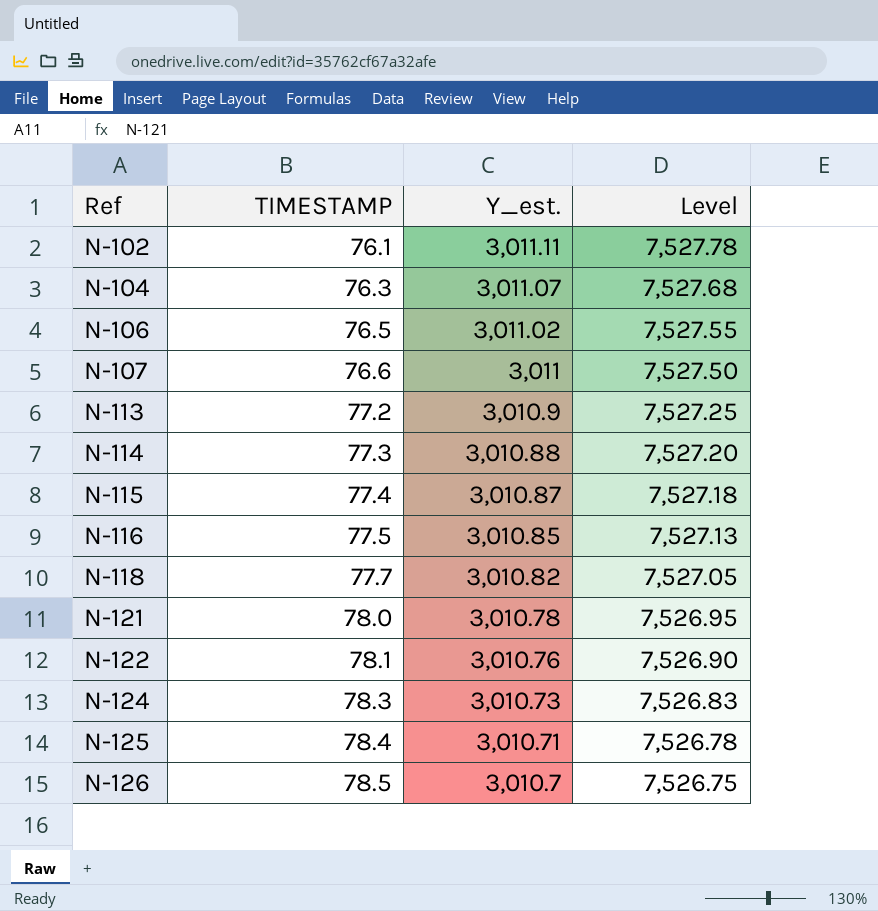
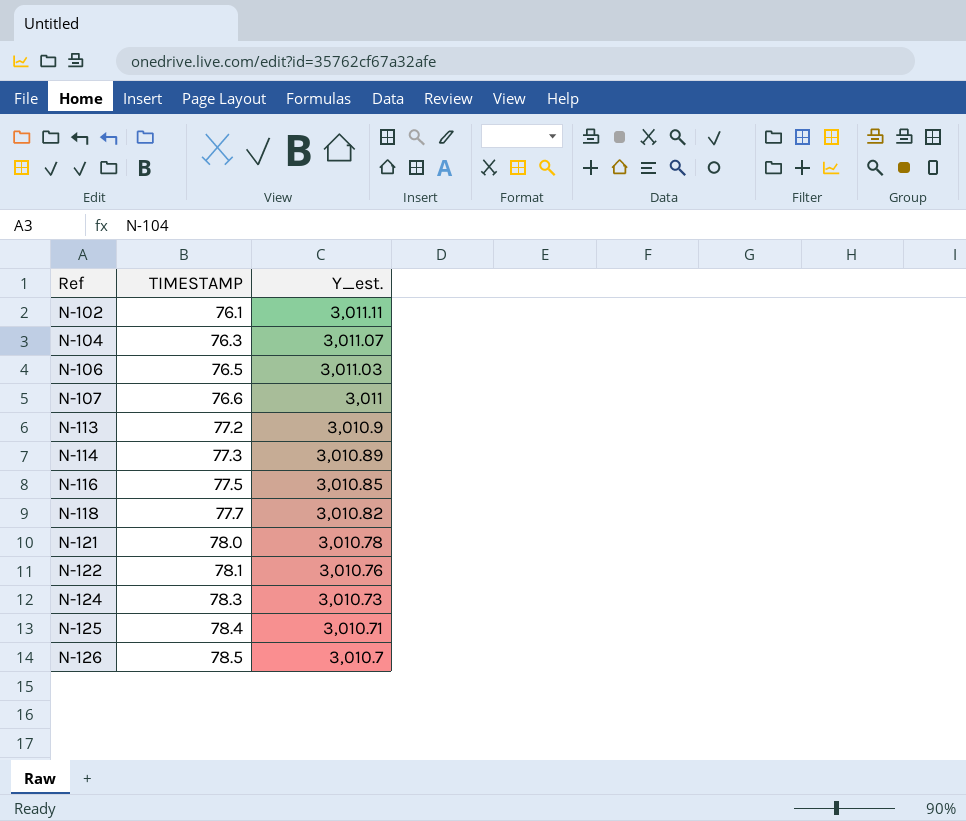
column Level | formula: [Y_est.] * 2.5 -> none
row N-115: 77.4 | 3,010.87 | 7,527.18 -> none
N-106 | Y_est.: 3,011.02 -> 3,011.03
N-114 | Y_est.: 3,010.88 -> 3,010.89

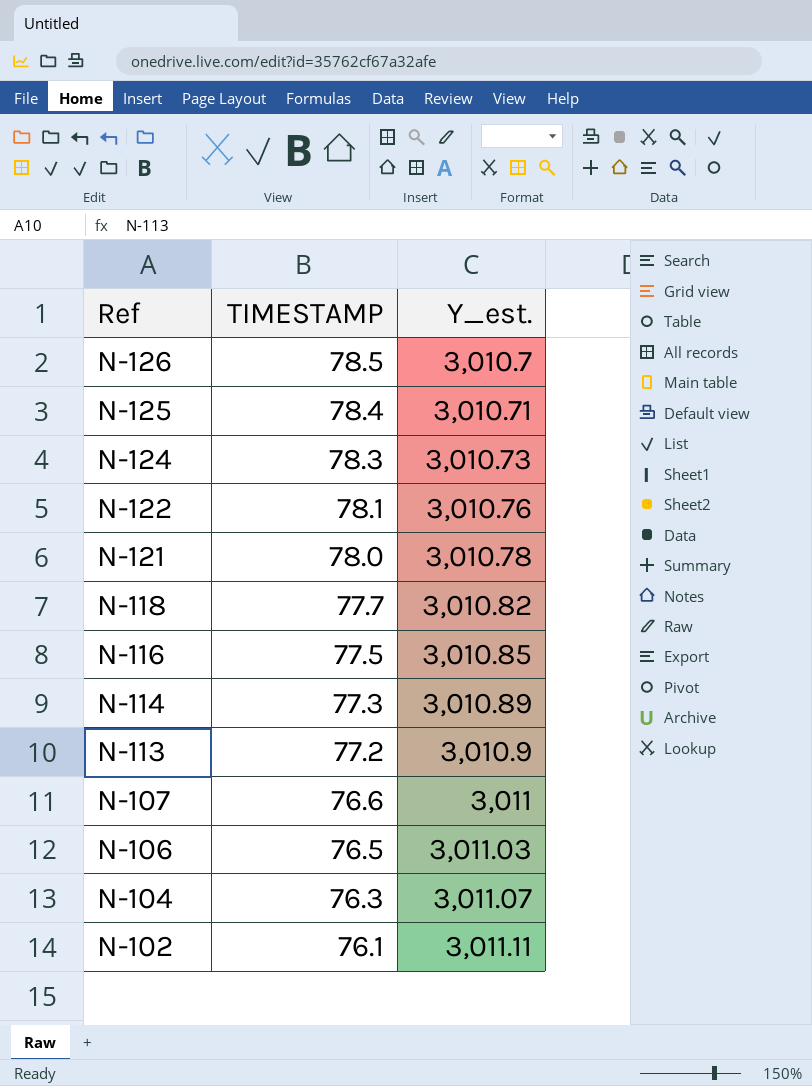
row order: Ref ascending -> Ref descending

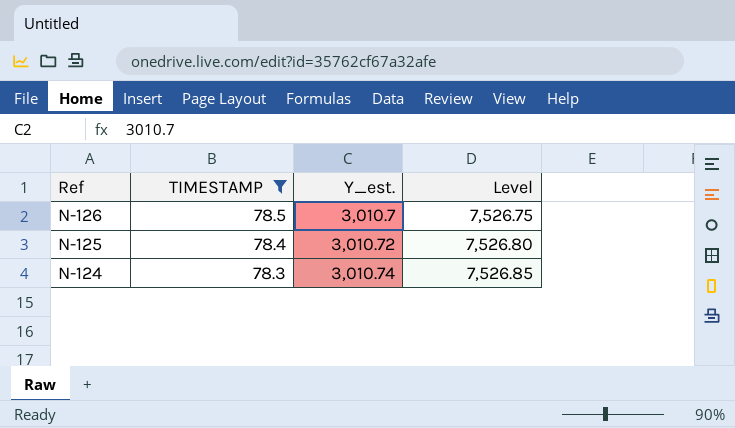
filter: none -> TIMESTAMP >= 78.3
column Level | formula: none -> [Y_est.] * 2.5
N-125 | Y_est.: 3,010.71 -> 3,010.72
N-124 | Y_est.: 3,010.73 -> 3,010.74

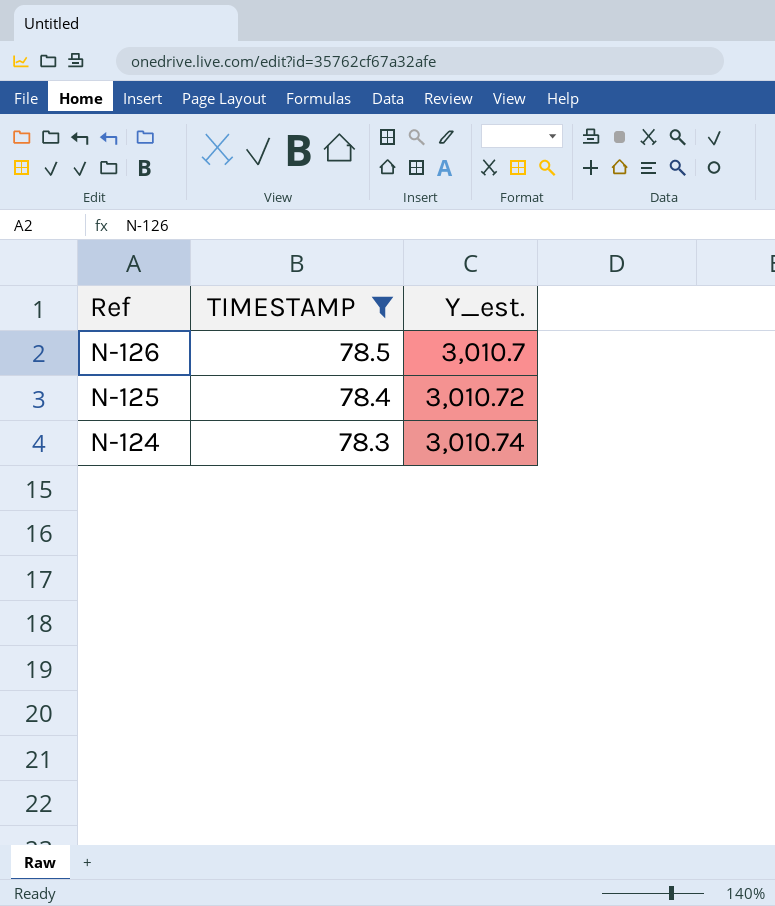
column Level | formula: [Y_est.] * 2.5 -> none

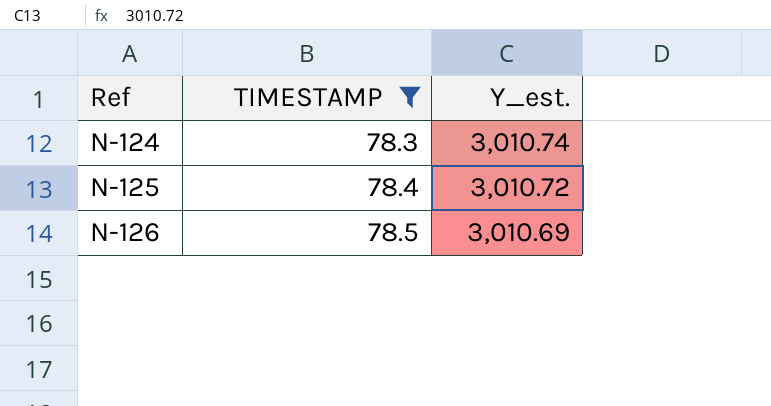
row order: Ref descending -> Ref ascending
N-126 | Y_est.: 3,010.7 -> 3,010.69

